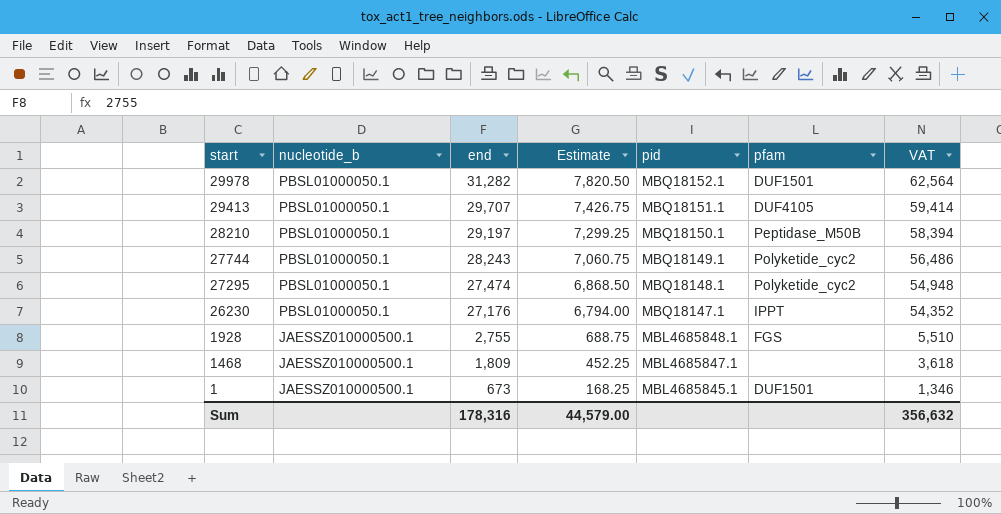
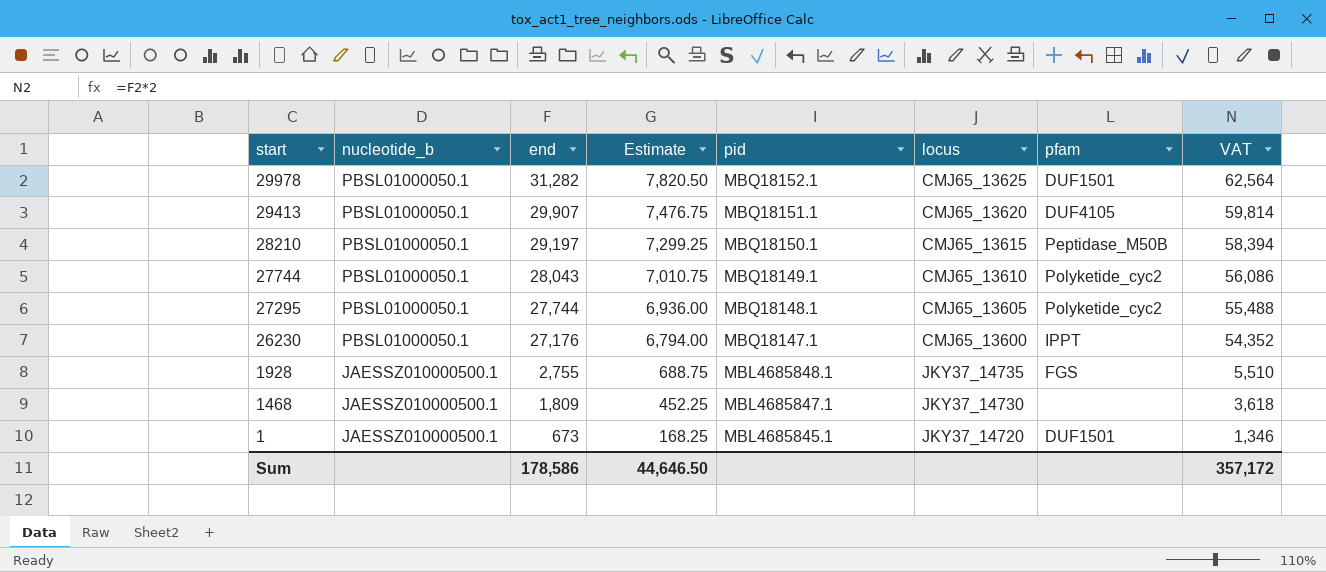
column locus | position: none -> 6
29413 | end: 29,707 -> 29,907
29413 | Estimate: 7,426.75 -> 7,476.75
29413 | VAT: 59,414 -> 59,814
27744 | end: 28,243 -> 28,043
27744 | Estimate: 7,060.75 -> 7,010.75
27744 | VAT: 56,486 -> 56,086
27295 | end: 27,474 -> 27,744
27295 | Estimate: 6,868.50 -> 6,936.00
27295 | VAT: 54,948 -> 55,488
Sum | end: 178,316 -> 178,586
Sum | Estimate: 44,579.00 -> 44,646.50
Sum | VAT: 356,632 -> 357,172

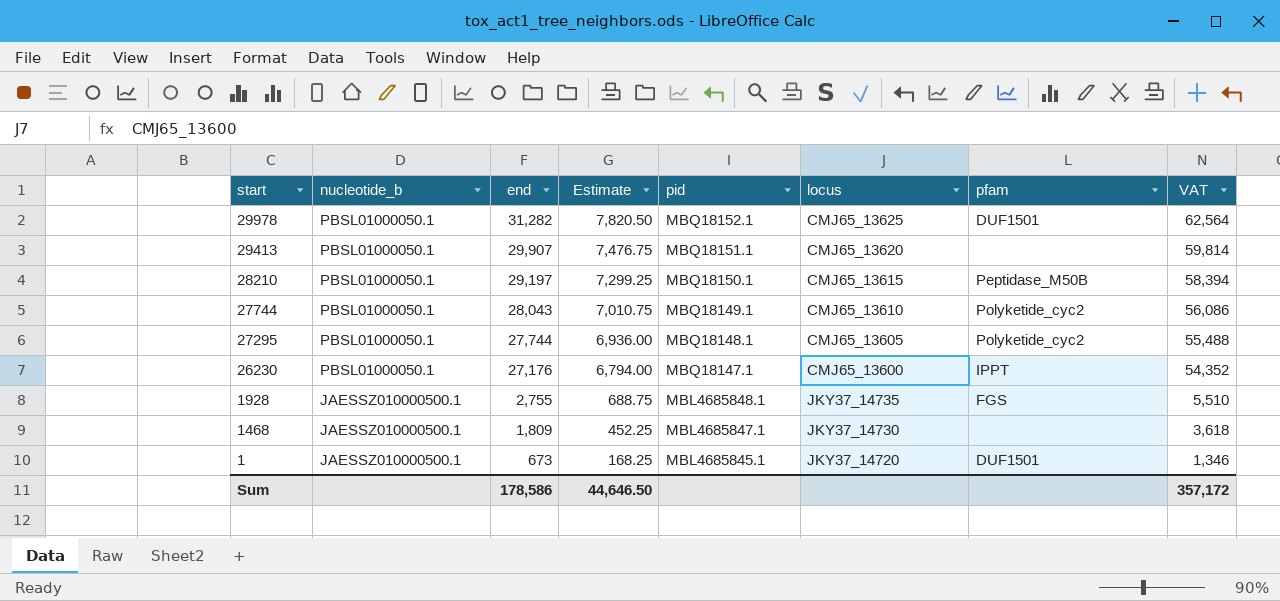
29413 | pfam: DUF4105 -> none

